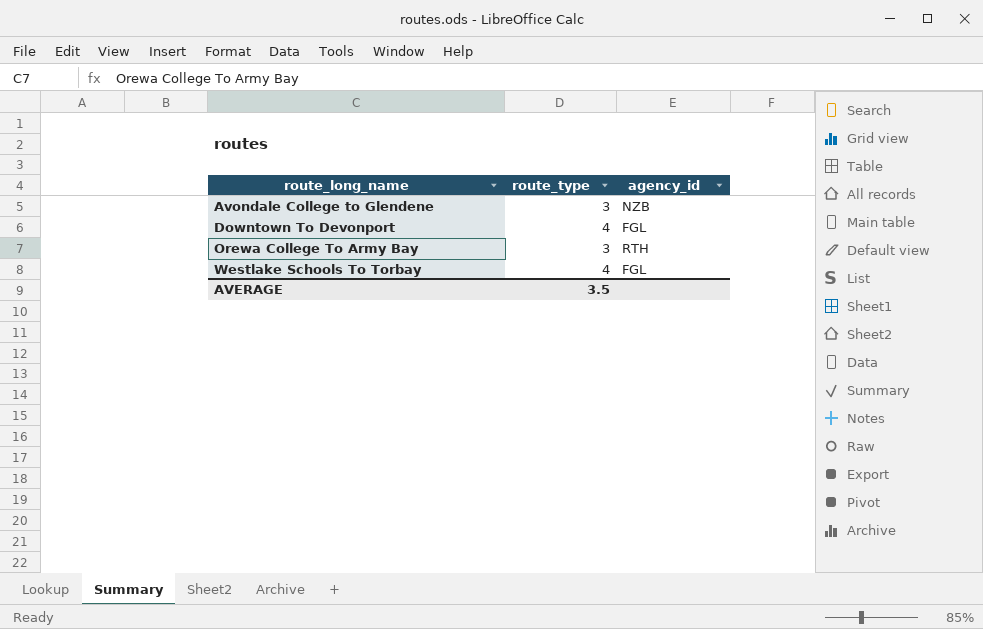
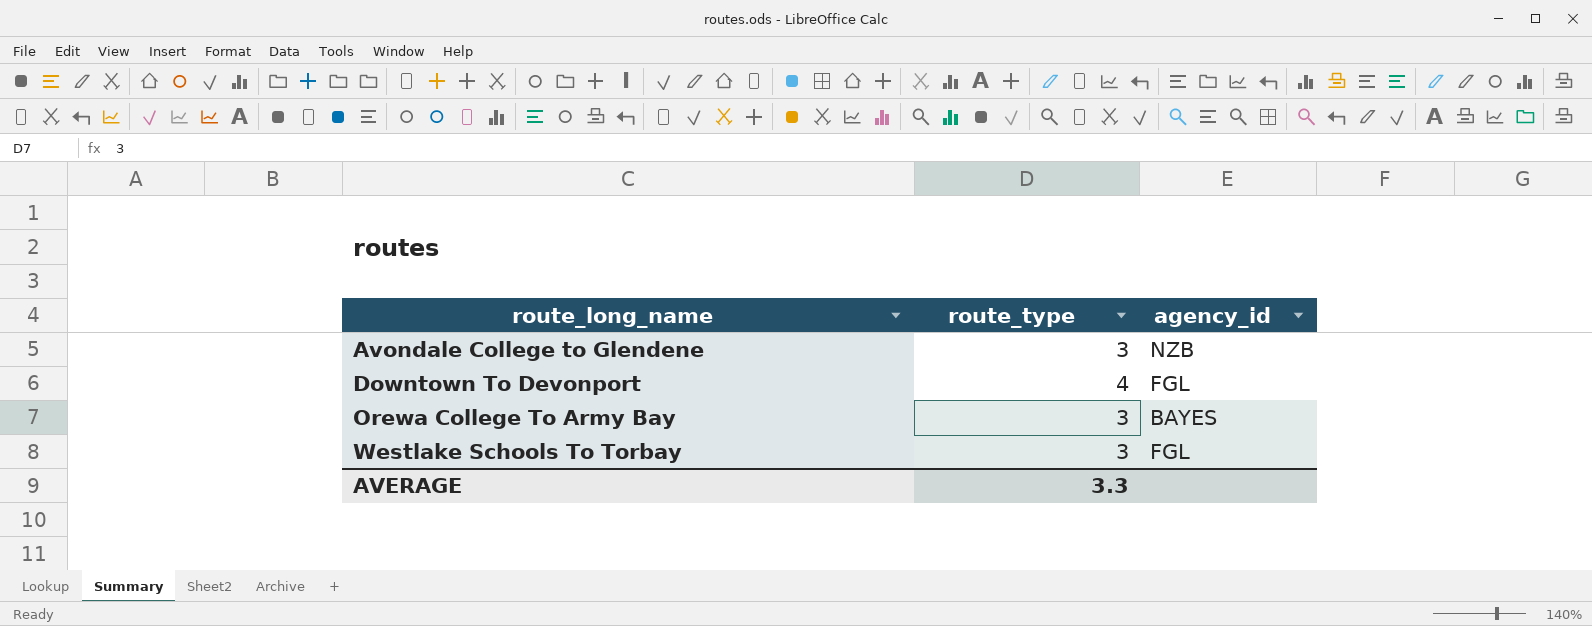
Orewa College To Army Bay | agency_id: RTH -> BAYES
Westlake Schools To Torbay | route_type: 4 -> 3
AVERAGE | route_type: 3.5 -> 3.3

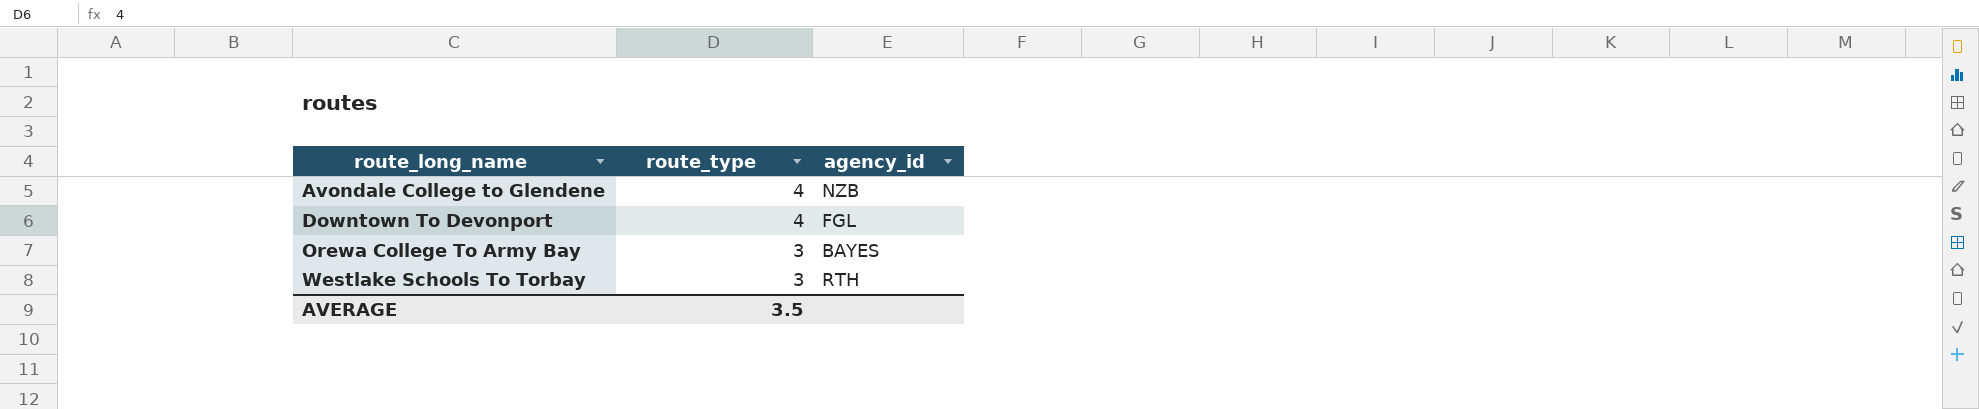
Avondale College to Glendene | route_type: 3 -> 4
Westlake Schools To Torbay | agency_id: FGL -> RTH
AVERAGE | route_type: 3.3 -> 3.5

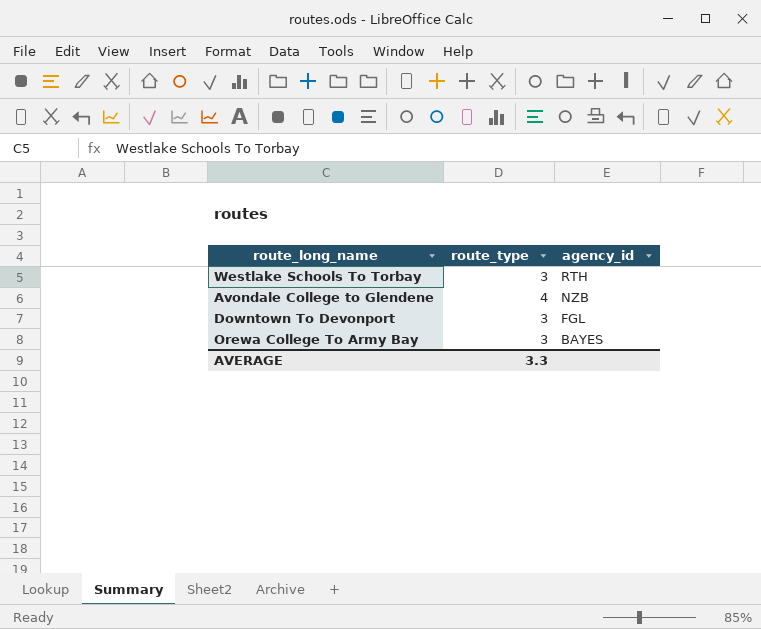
row order: route_long_name ascending -> agency_id descending
Downtown To Devonport | route_type: 4 -> 3
AVERAGE | route_type: 3.5 -> 3.3

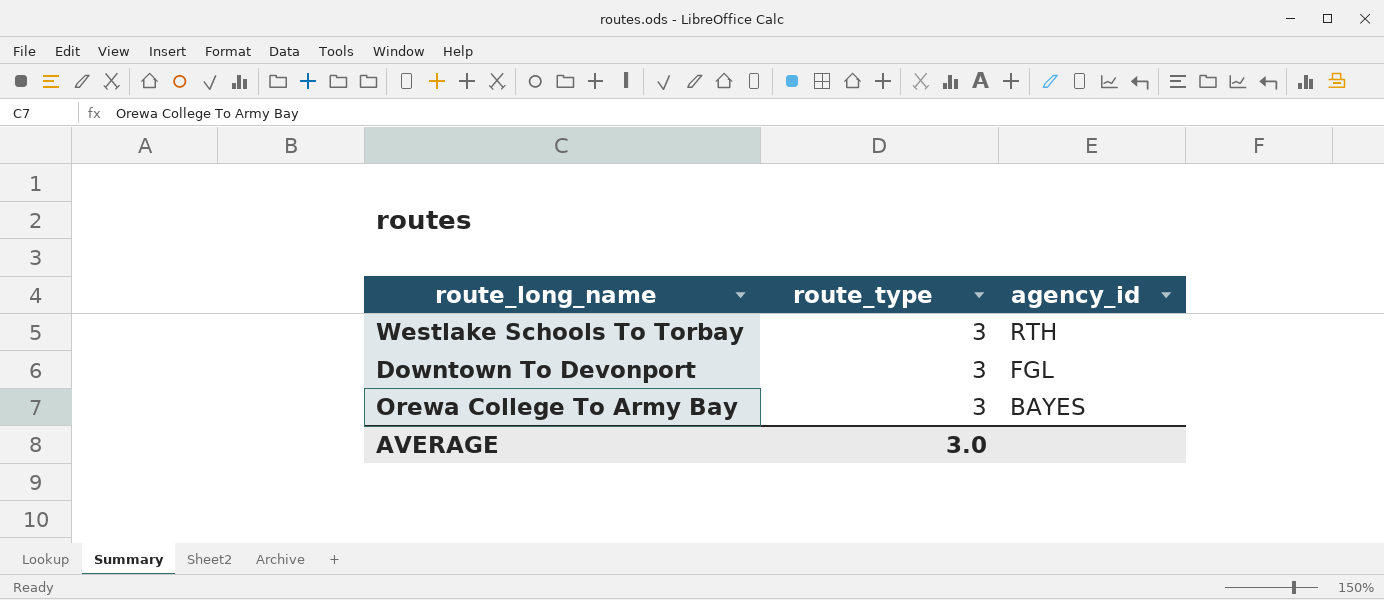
row Avondale College to Glendene: 4 | NZB -> none
AVERAGE | route_type: 3.3 -> 3.0

